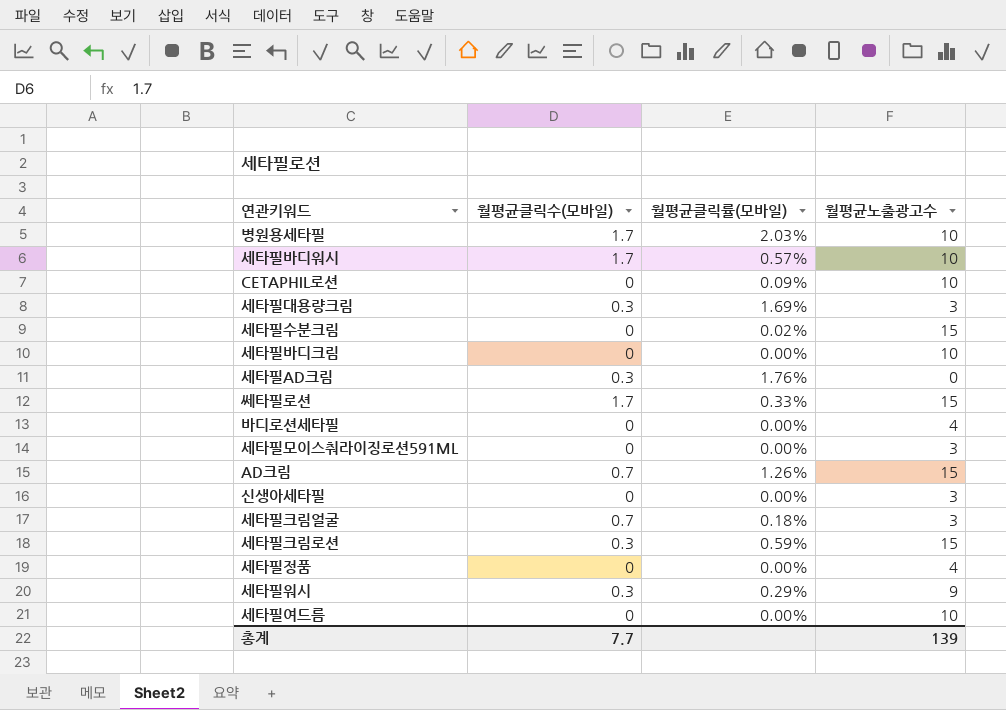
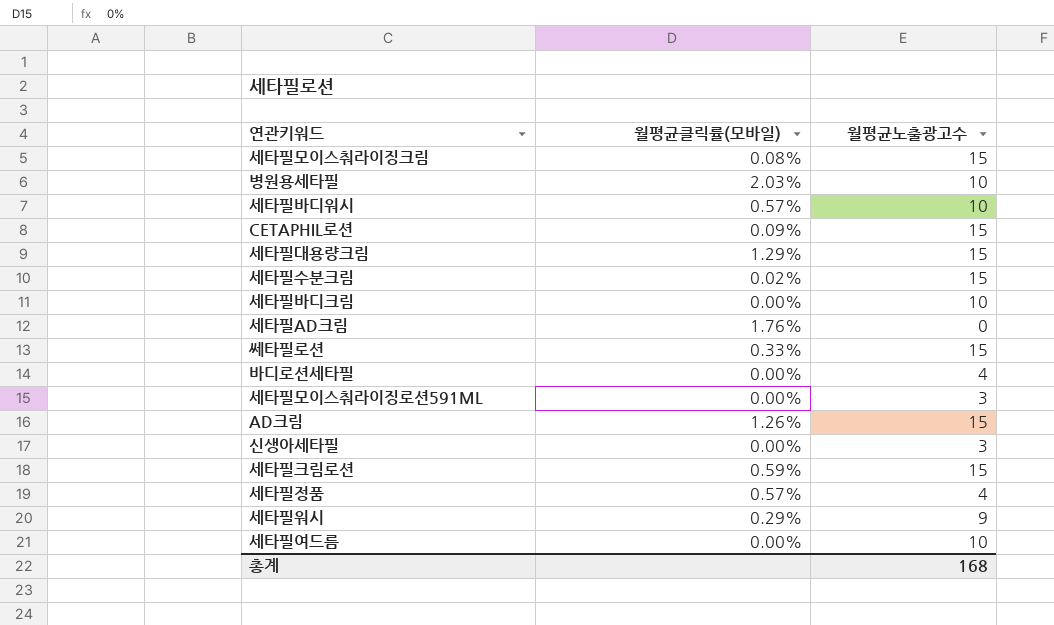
column 월평균클릭수(모바일) | position: 2 -> none
row 세타필크림얼굴: 0.7 | 0.18% | 3 -> none
row 세타필모이스춰라이징크림: none -> 0.08% | 15
CETAPHIL로션 | 월평균노출광고수: 10 -> 15
세타필대용량크림 | 월평균클릭률(모바일): 1.69% -> 1.29%
세타필대용량크림 | 월평균노출광고수: 3 -> 15
세타필정품 | 월평균클릭률(모바일): 0.00% -> 0.57%
총계 | 월평균노출광고수: 139 -> 168

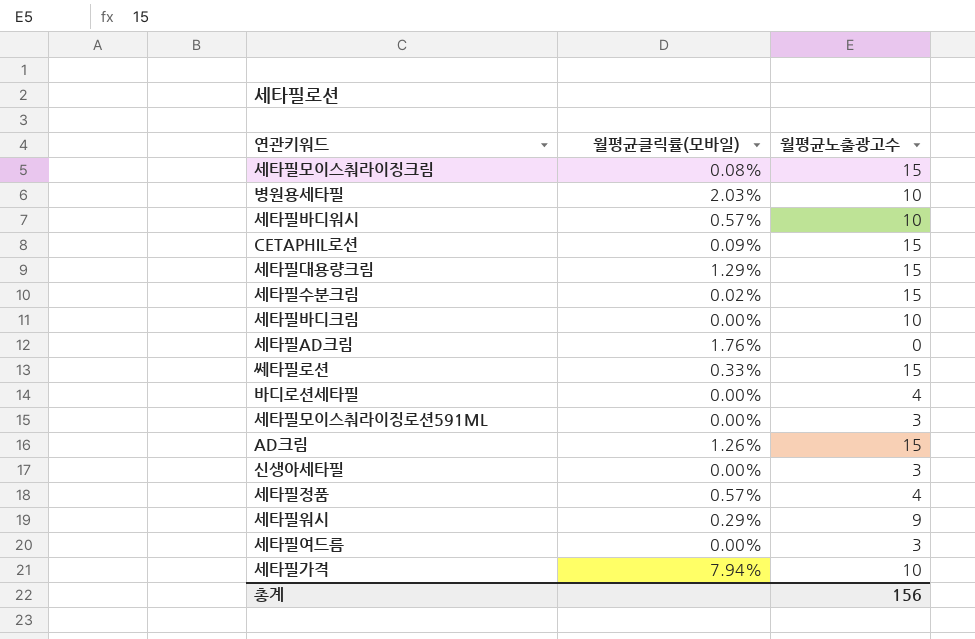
row 세타필크림로션: 0.59% | 15 -> none
세타필여드름 | 월평균노출광고수: 10 -> 3
row 세타필가격: none -> 7.94% | 10
총계 | 월평균노출광고수: 168 -> 156

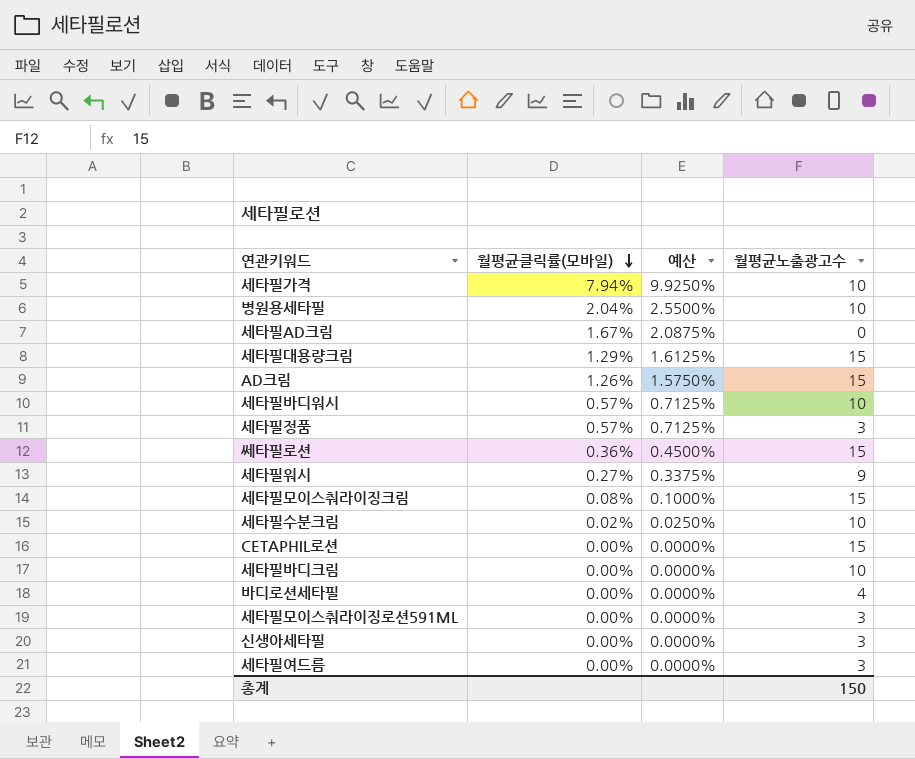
row order: none -> 월평균클릭률(모바일) descending
column 예산 | formula: none -> [월평균클릭률(모바일)] * 1.25
병원용세타필 | 월평균클릭률(모바일): 2.03% -> 2.04%
세타필AD크림 | 월평균클릭률(모바일): 1.76% -> 1.67%
세타필정품 | 월평균노출광고수: 4 -> 3
쎄타필로션 | 월평균클릭률(모바일): 0.33% -> 0.36%
세타필워시 | 월평균클릭률(모바일): 0.29% -> 0.27%
세타필수분크림 | 월평균노출광고수: 15 -> 10
CETAPHIL로션 | 월평균클릭률(모바일): 0.09% -> 0.00%
총계 | 월평균노출광고수: 156 -> 150

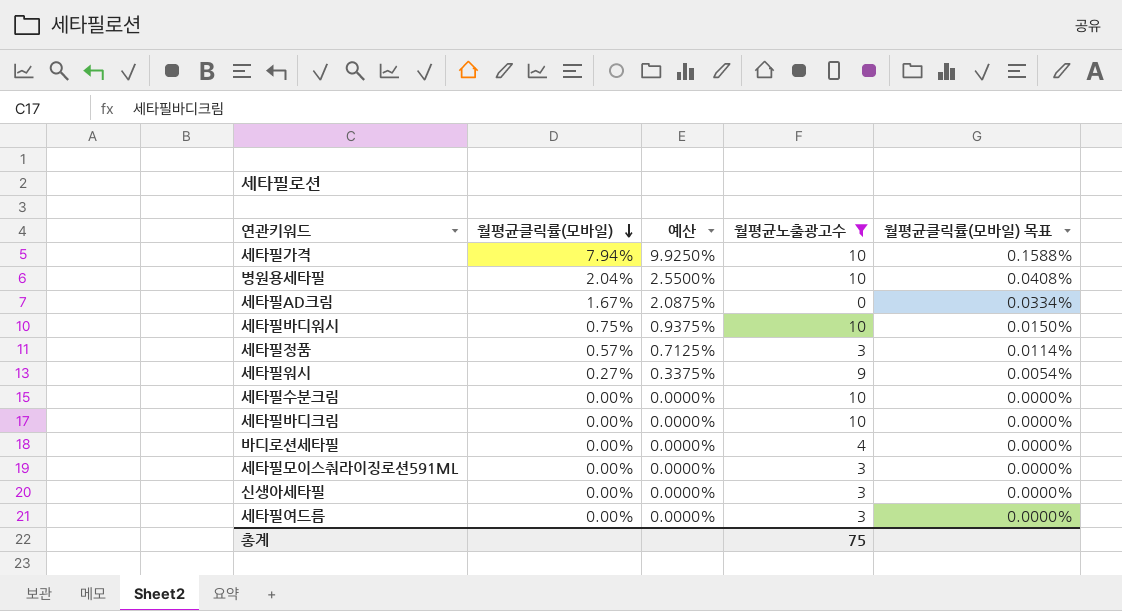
filter: none -> 월평균노출광고수 != 15
column 월평균클릭률(모바일) 목표 | formula: none -> [월평균클릭률(모바일)] * 0.02
세타필바디워시 | 월평균클릭률(모바일): 0.57% -> 0.75%
세타필바디워시 | 예산: 0.7125% -> 0.9375%
세타필수분크림 | 월평균클릭률(모바일): 0.02% -> 0.00%
세타필수분크림 | 예산: 0.0250% -> 0.0000%
총계 | 월평균노출광고수: 150 -> 75

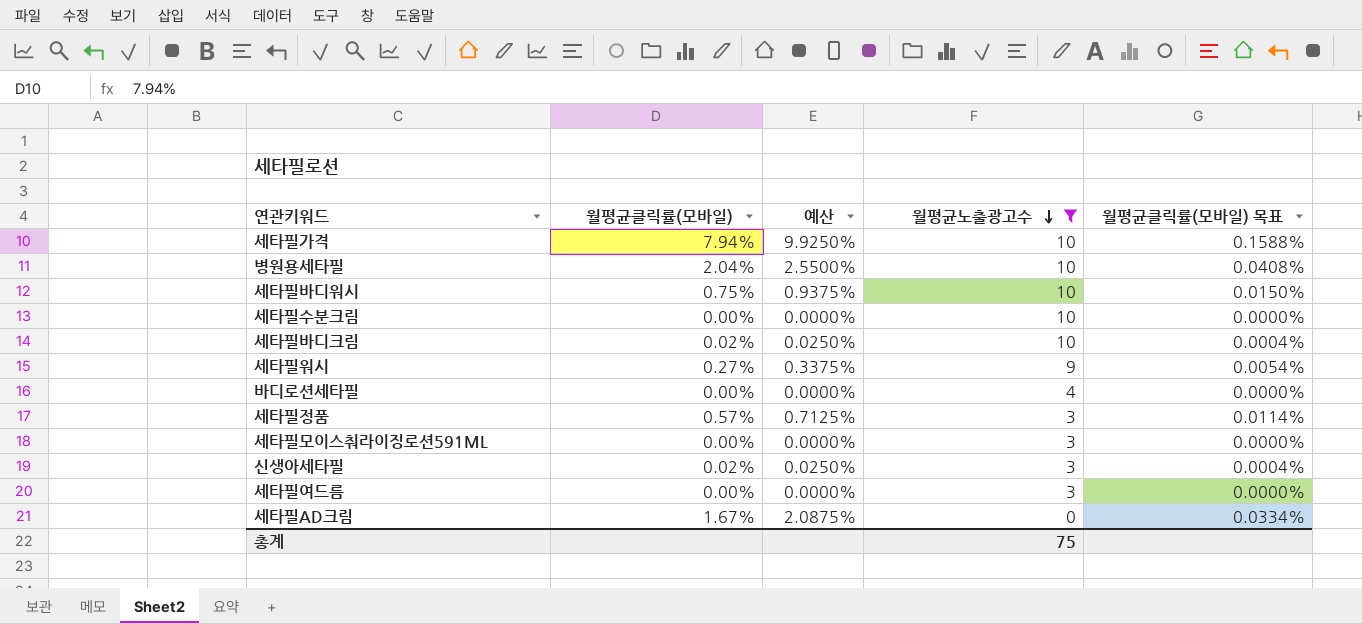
row order: 월평균클릭률(모바일) descending -> 월평균노출광고수 descending
세타필바디크림 | 월평균클릭률(모바일): 0.00% -> 0.02%
세타필바디크림 | 예산: 0.0000% -> 0.0250%
세타필바디크림 | 월평균클릭률(모바일) 목표: 0.0000% -> 0.0004%
신생아세타필 | 월평균클릭률(모바일): 0.00% -> 0.02%
신생아세타필 | 예산: 0.0000% -> 0.0250%
신생아세타필 | 월평균클릭률(모바일) 목표: 0.0000% -> 0.0004%

